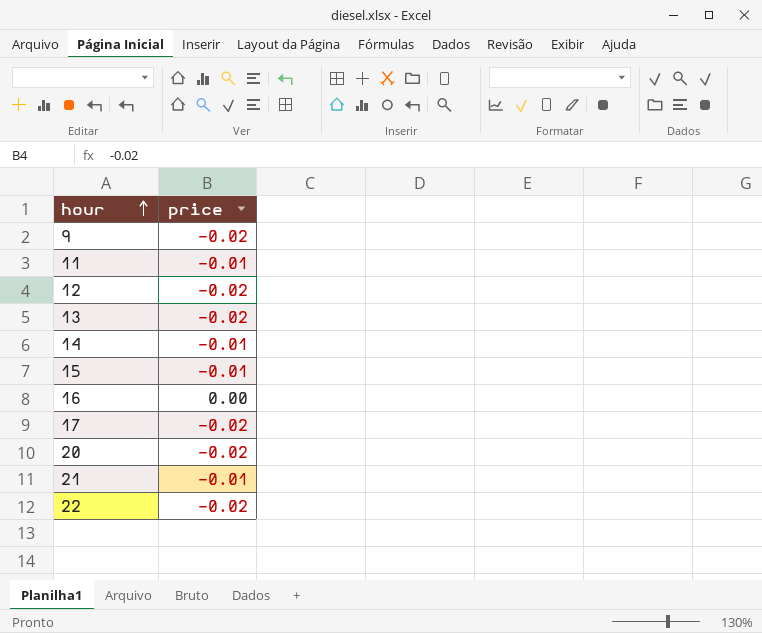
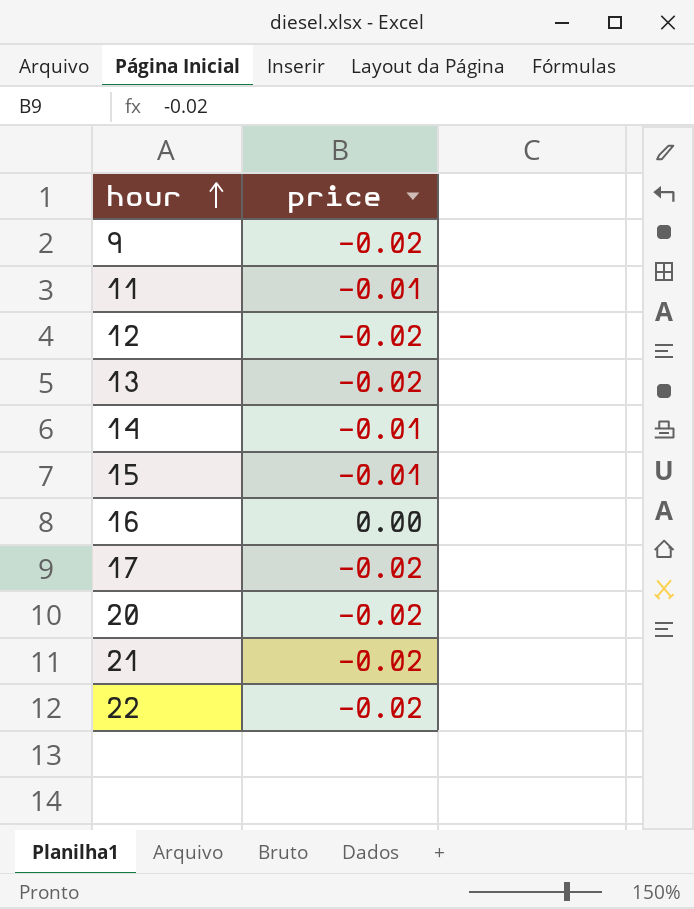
21 | price: -0.01 -> -0.02

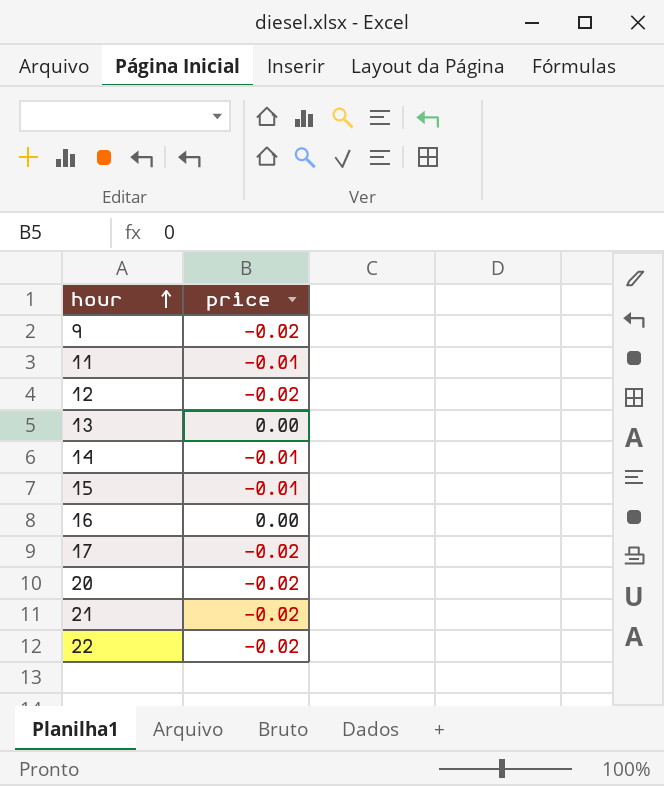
13 | price: -0.02 -> 0.00

